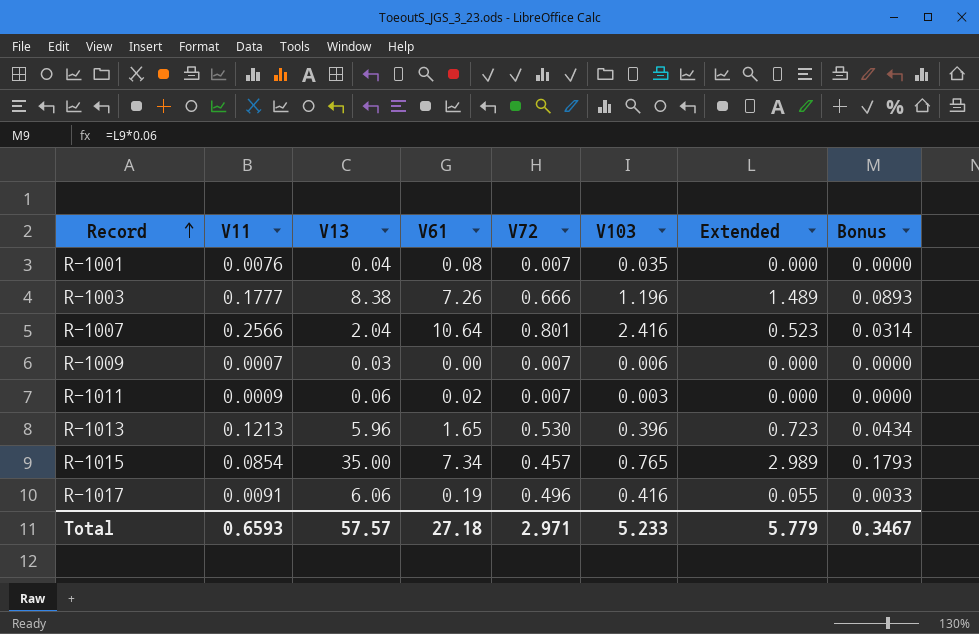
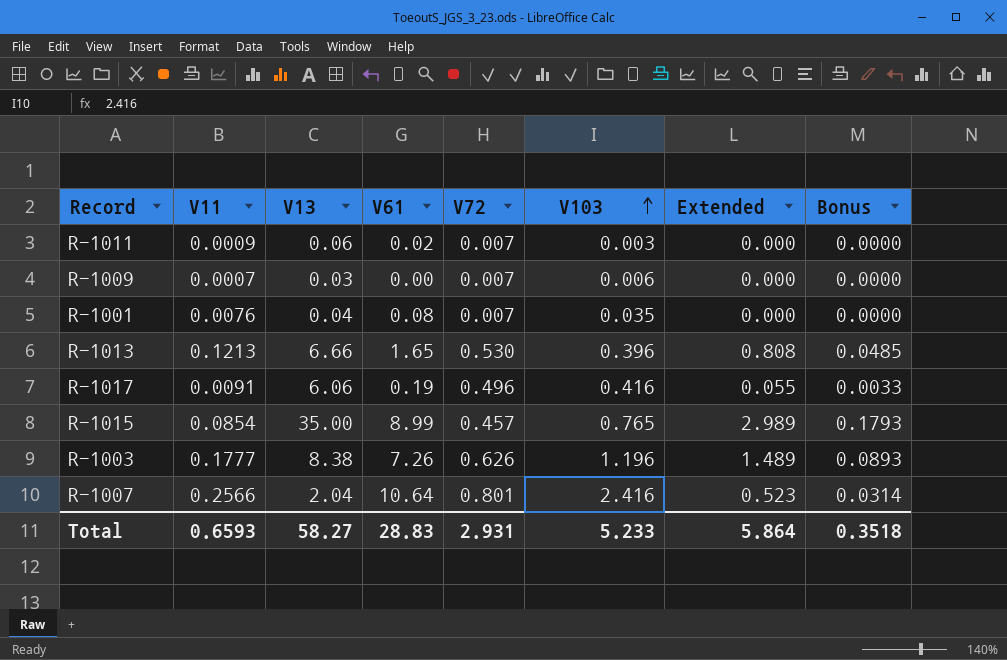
row order: Record ascending -> V103 ascending
R-1013 | V13: 5.96 -> 6.66
R-1013 | Extended: 0.723 -> 0.808
R-1013 | Bonus: 0.0434 -> 0.0485
R-1015 | V61: 7.34 -> 8.99
R-1003 | V72: 0.666 -> 0.626
Total | V13: 57.57 -> 58.27
Total | V61: 27.18 -> 28.83
Total | V72: 2.971 -> 2.931
Total | Extended: 5.779 -> 5.864
Total | Bonus: 0.3467 -> 0.3518

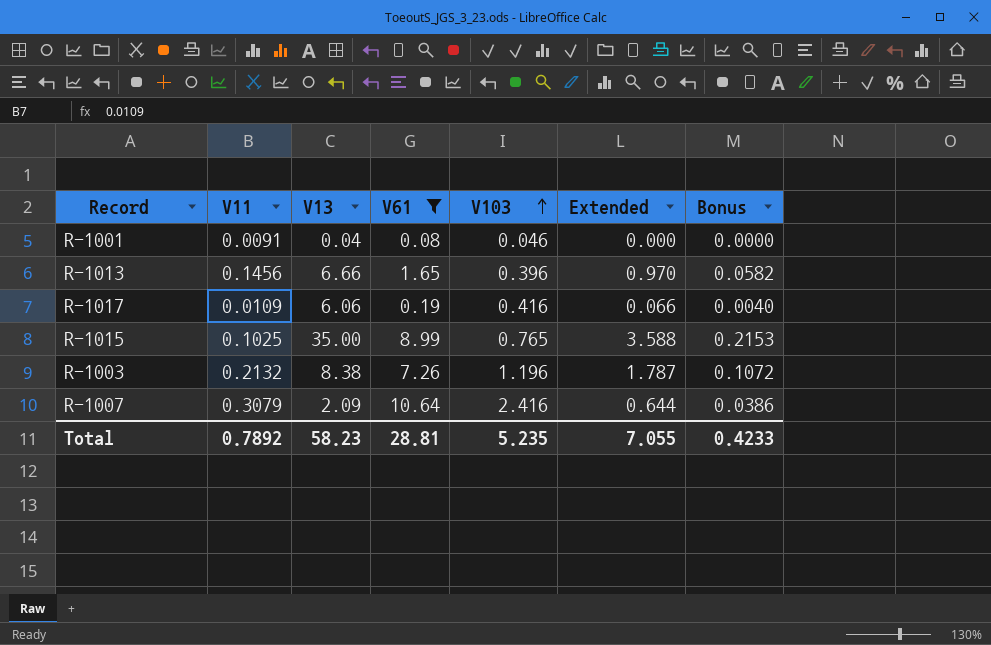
filter: none -> V61 >= 0.08
column V72 | position: 5 -> none
R-1001 | V11: 0.0076 -> 0.0091
R-1001 | V103: 0.035 -> 0.046
R-1013 | V11: 0.1213 -> 0.1456
R-1013 | Extended: 0.808 -> 0.970
R-1013 | Bonus: 0.0485 -> 0.0582
R-1017 | V11: 0.0091 -> 0.0109
R-1017 | Extended: 0.055 -> 0.066
R-1017 | Bonus: 0.0033 -> 0.0040
R-1015 | V11: 0.0854 -> 0.1025
R-1015 | Extended: 2.989 -> 3.588
R-1015 | Bonus: 0.1793 -> 0.2153
R-1003 | V11: 0.1777 -> 0.2132
R-1003 | Extended: 1.489 -> 1.787
R-1003 | Bonus: 0.0893 -> 0.1072
R-1007 | V11: 0.2566 -> 0.3079
R-1007 | V13: 2.04 -> 2.09
R-1007 | Extended: 0.523 -> 0.644
R-1007 | Bonus: 0.0314 -> 0.0386
Total | V11: 0.6593 -> 0.7892
Total | V13: 58.27 -> 58.23
Total | V61: 28.83 -> 28.81
Total | V103: 5.233 -> 5.235
Total | Extended: 5.864 -> 7.055
Total | Bonus: 0.3518 -> 0.4233

